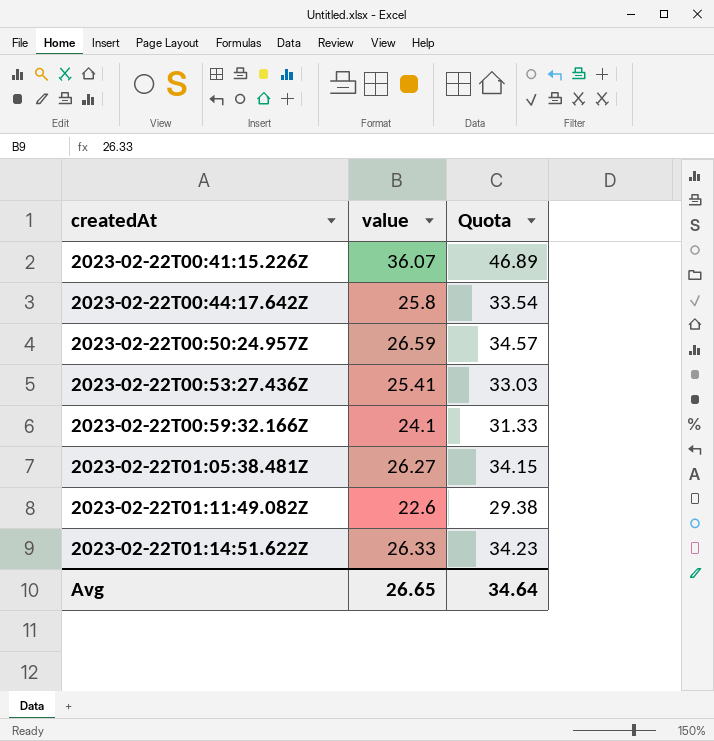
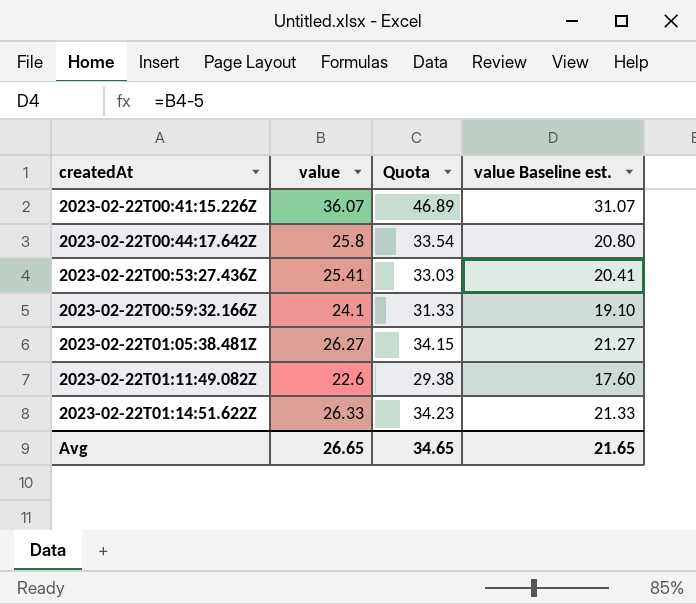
column value Baseline est. | formula: none -> [value] - 5
row 2023-02-22T00:50:24.957Z: 26.59 | 34.57 -> none
Avg | Quota: 34.64 -> 34.65

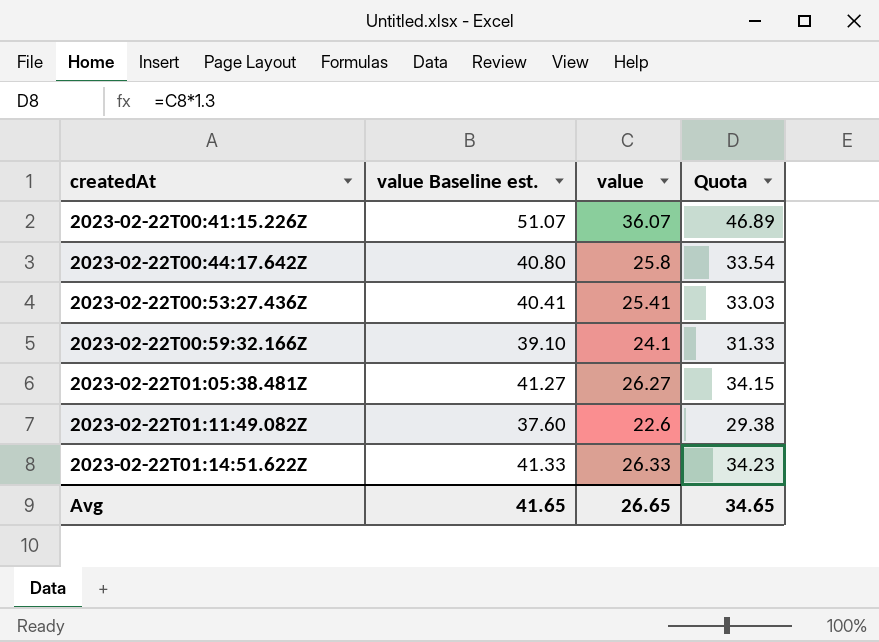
column value Baseline est. | formula: [value] - 5 -> [value] + 15
column value Baseline est. | position: 4 -> 2
Avg | value Baseline est.: 21.65 -> 41.65

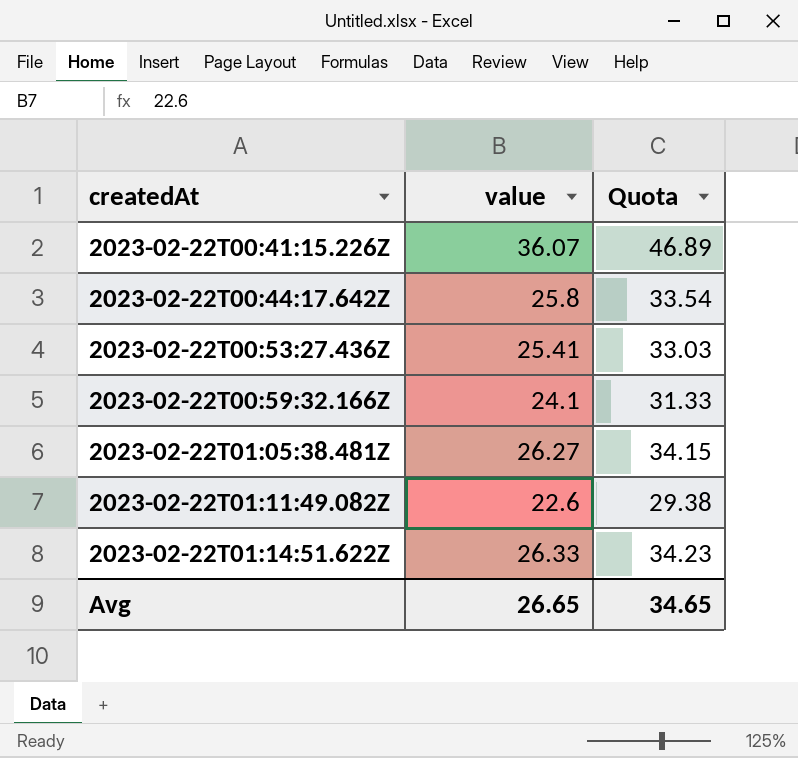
column value Baseline est. | formula: [value] + 15 -> none

